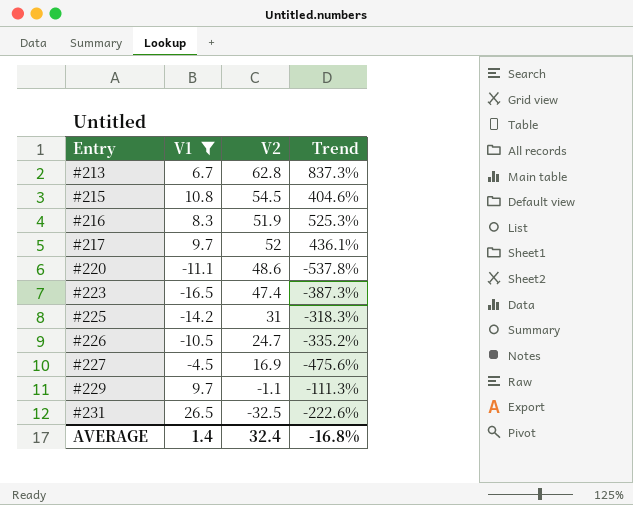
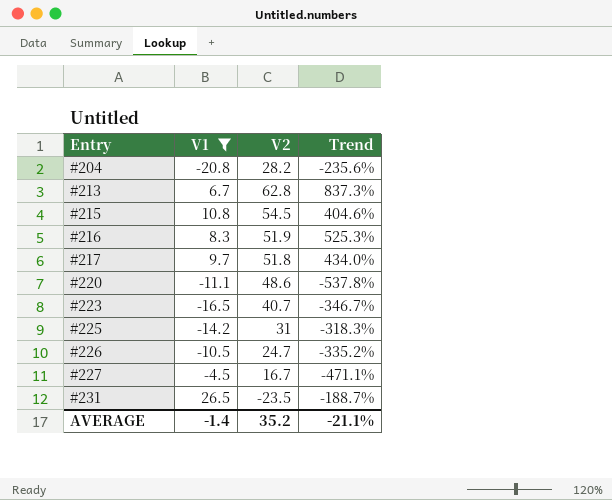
row #229: 9.7 | -1.1 | -111.3% -> none
row #204: none -> -20.8 | 28.2 | -235.6%
#217 | V2: 52 -> 51.8
#217 | Trend: 436.1% -> 434.0%
#223 | V2: 47.4 -> 40.7
#223 | Trend: -387.3% -> -346.7%
#227 | V2: 16.9 -> 16.7
#227 | Trend: -475.6% -> -471.1%
#231 | V2: -32.5 -> -23.5
#231 | Trend: -222.6% -> -188.7%
AVERAGE | V1: 1.4 -> -1.4
AVERAGE | V2: 32.4 -> 35.2
AVERAGE | Trend: -16.8% -> -21.1%

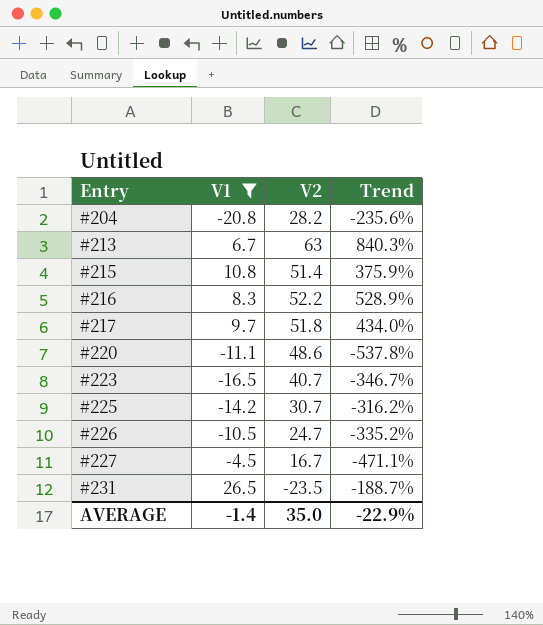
#213 | V2: 62.8 -> 63
#213 | Trend: 837.3% -> 840.3%
#215 | V2: 54.5 -> 51.4
#215 | Trend: 404.6% -> 375.9%
#216 | V2: 51.9 -> 52.2
#216 | Trend: 525.3% -> 528.9%
#225 | V2: 31 -> 30.7
#225 | Trend: -318.3% -> -316.2%
AVERAGE | V2: 35.2 -> 35.0
AVERAGE | Trend: -21.1% -> -22.9%

